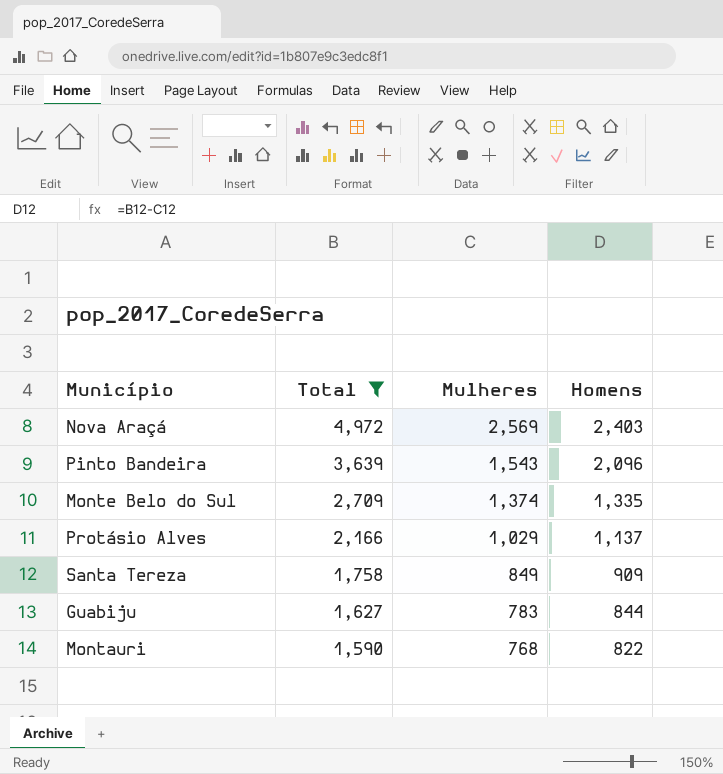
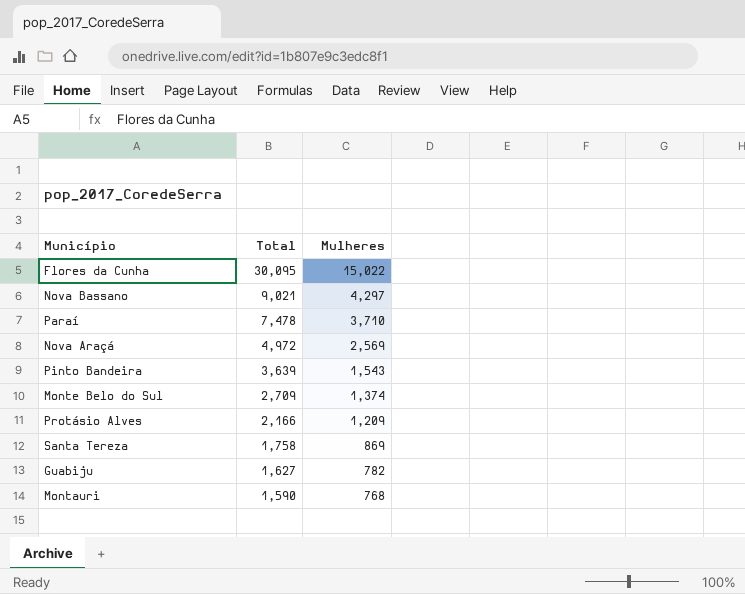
filter: Total <= 4,972 -> none
column Homens | formula: [Total] - [Mulheres] -> none
Protásio Alves | Mulheres: 1,029 -> 1,209
Santa Tereza | Mulheres: 849 -> 869
Guabiju | Mulheres: 783 -> 782

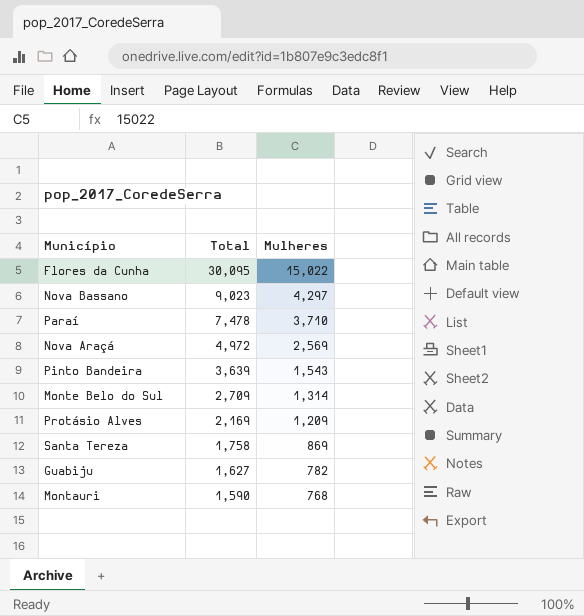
Nova Bassano | Total: 9,021 -> 9,023
Monte Belo do Sul | Mulheres: 1,374 -> 1,314
Protásio Alves | Total: 2,166 -> 2,169

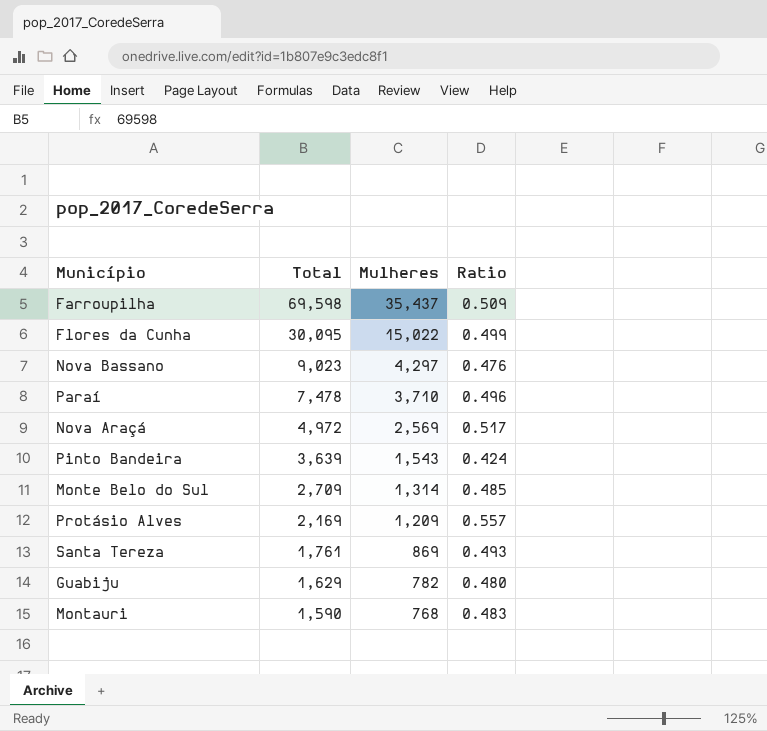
column Ratio | formula: none -> [Mulheres] / [Total]
row Farroupilha: none -> 69,598 | 35,437 | 0.509
Santa Tereza | Total: 1,758 -> 1,761
Guabiju | Total: 1,627 -> 1,629

